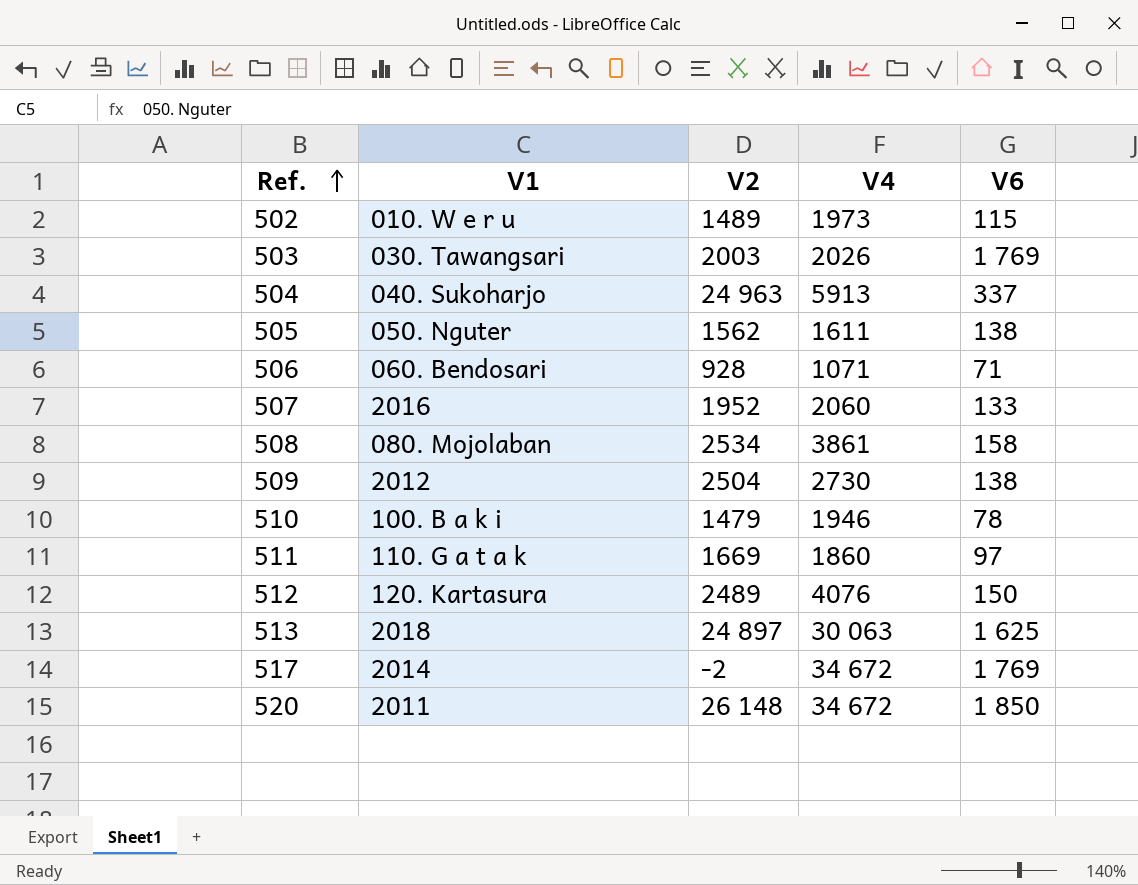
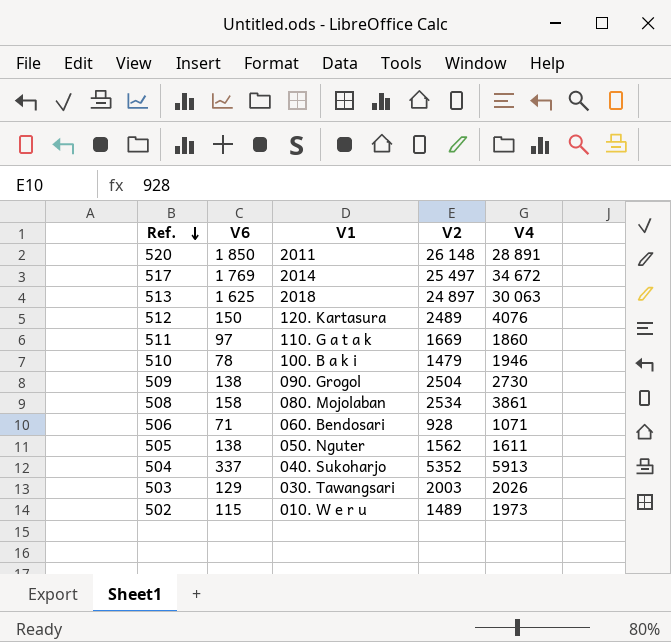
row order: Ref. ascending -> Ref. descending
column V6 | position: 5 -> 2
row 507: 2016 | 1952 | 2060 | 133 -> none
520 | V4: 34 672 -> 28 891
517 | V2: -2 -> 25 497
509 | V1: 2012 -> 090. Grogol
504 | V2: 24 963 -> 5352
503 | V6: 1 769 -> 129

